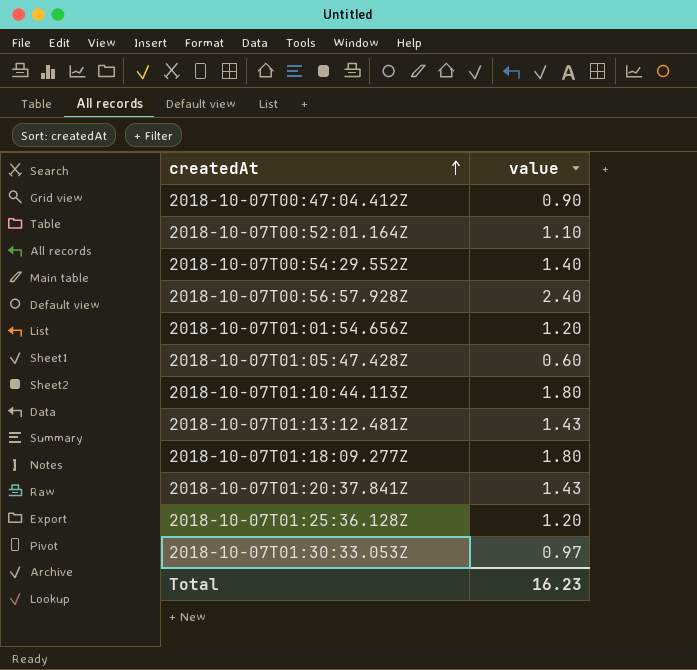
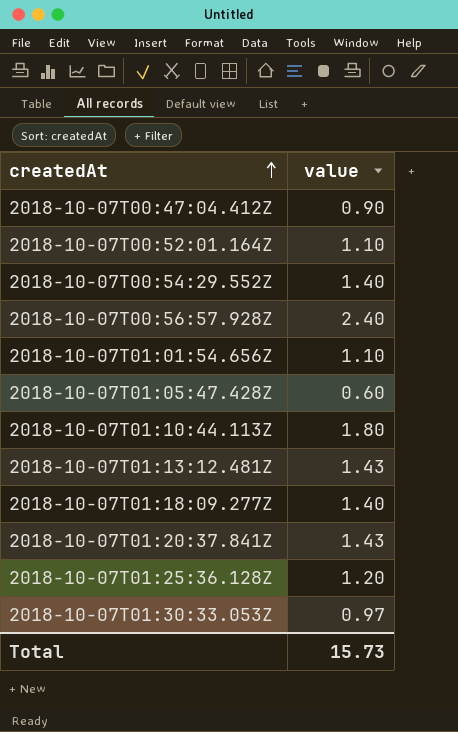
2018-10-07T01:01:54.656Z | value: 1.20 -> 1.10
2018-10-07T01:18:09.277Z | value: 1.80 -> 1.40
Total | value: 16.23 -> 15.73

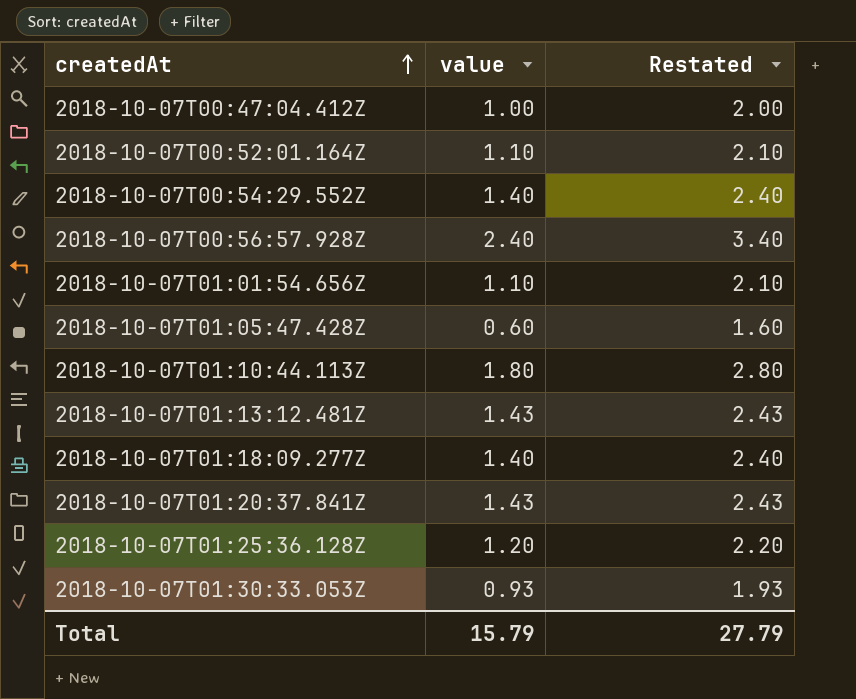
column Restated | formula: none -> [value] + 1
2018-10-07T00:47:04.412Z | value: 0.90 -> 1.00
2018-10-07T01:30:33.053Z | value: 0.97 -> 0.93
Total | value: 15.73 -> 15.79

